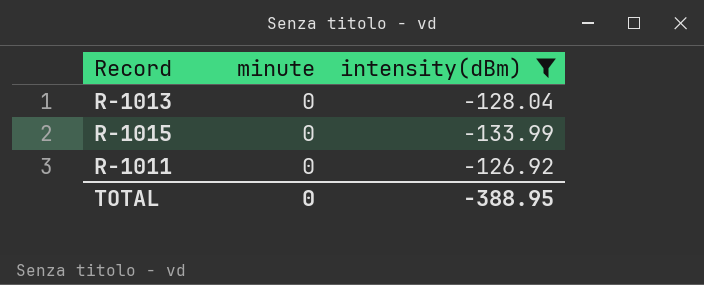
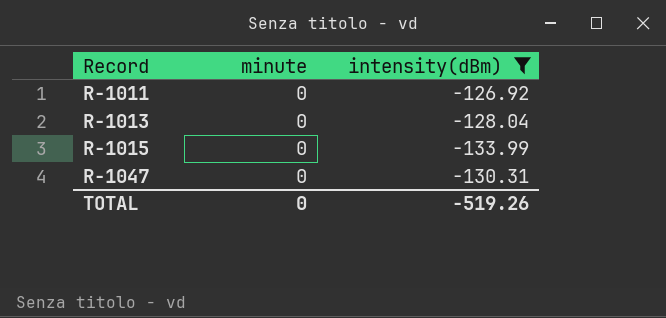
row order: none -> Record ascending
row R-1047: none -> 0 | -130.31
TOTAL | intensity(dBm): -388.95 -> -519.26

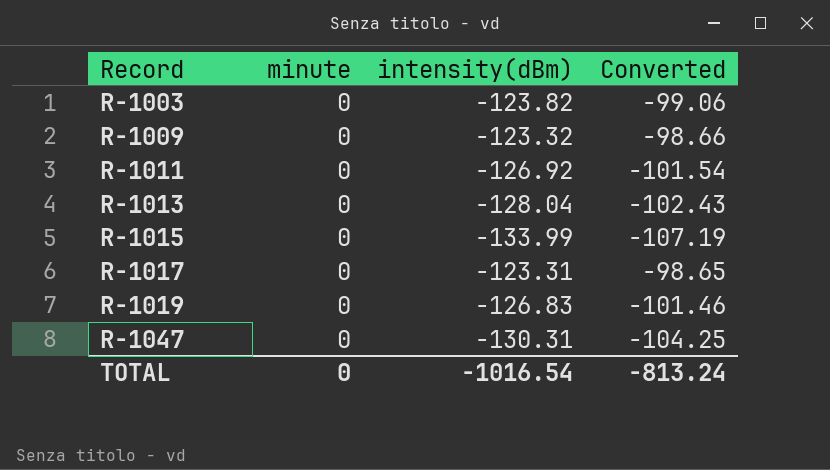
filter: intensity(dBm) <= -126.92 -> none
column Converted | formula: none -> [intensity(dBm)] * 0.8
TOTAL | intensity(dBm): -519.26 -> -1016.54

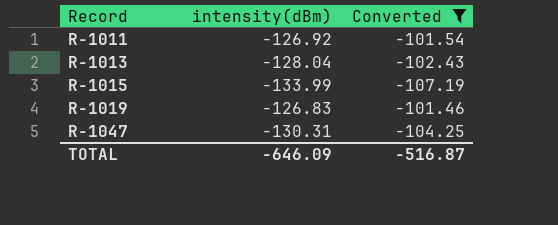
filter: none -> Converted <= -101.46
column minute | position: 2 -> none
TOTAL | intensity(dBm): -1016.54 -> -646.09
TOTAL | Converted: -813.24 -> -516.87

